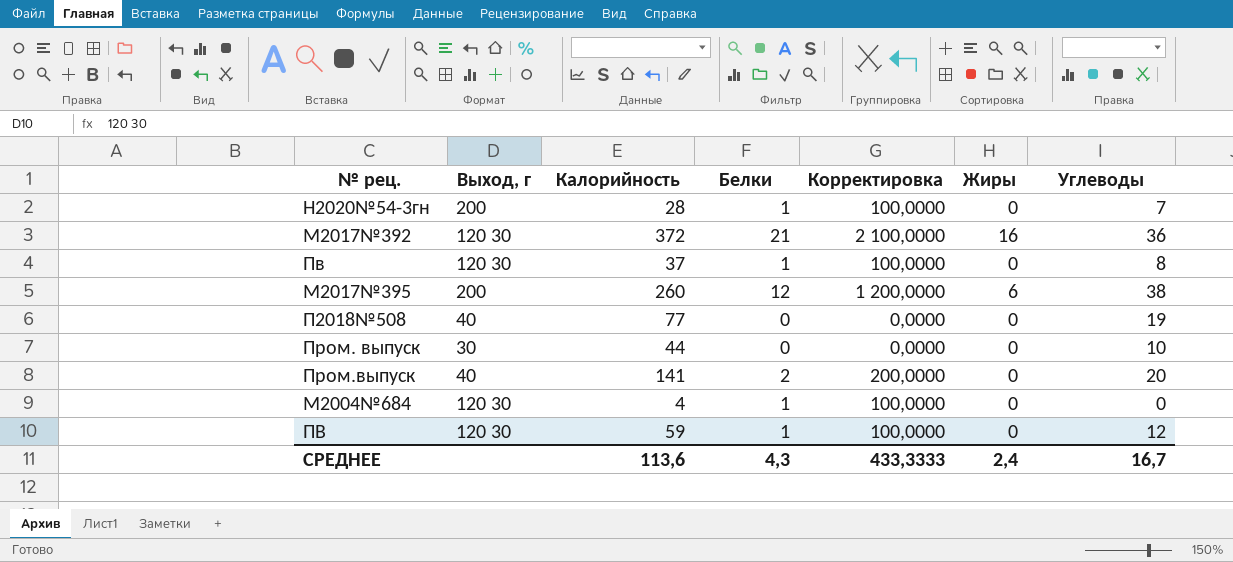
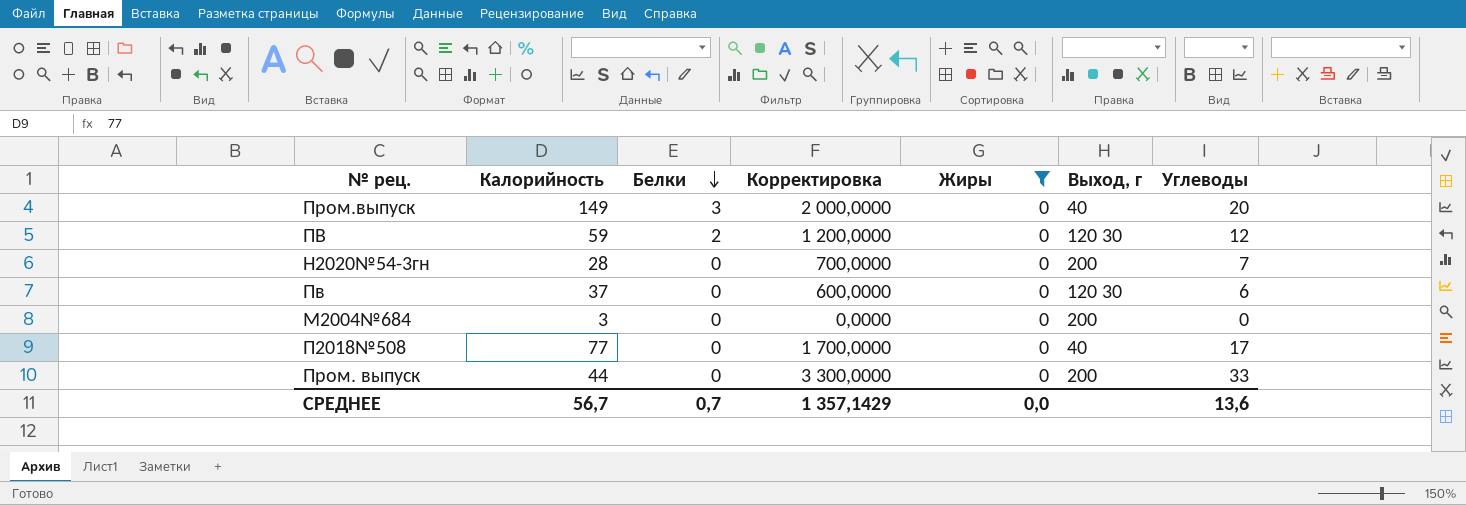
filter: none -> Жиры = 0
row order: none -> Белки descending
column Корректировка | formula: [Белки] * 100 -> [Углеводы] * 100
column Выход, г | position: 2 -> 6
Пром.выпуск | Калорийность: 141 -> 149
Пром.выпуск | Белки: 2 -> 3
ПВ | Белки: 1 -> 2
Н2020№54-3гн | Белки: 1 -> 0
Пв | Белки: 1 -> 0
Пв | Углеводы: 8 -> 6
М2004№684 | Калорийность: 4 -> 3
М2004№684 | Белки: 1 -> 0
М2004№684 | Выход, г: 120 30 -> 200
П2018№508 | Углеводы: 19 -> 17
Пром. выпуск | Выход, г: 30 -> 200
Пром. выпуск | Углеводы: 10 -> 33
СРЕДНЕЕ | Калорийность: 113,6 -> 56,7
СРЕДНЕЕ | Белки: 4,3 -> 0,7
СРЕДНЕЕ | Корректировка: 433,3333 -> 1 357,1429
СРЕДНЕЕ | Жиры: 2,4 -> 0,0
СРЕДНЕЕ | Углеводы: 16,7 -> 13,6

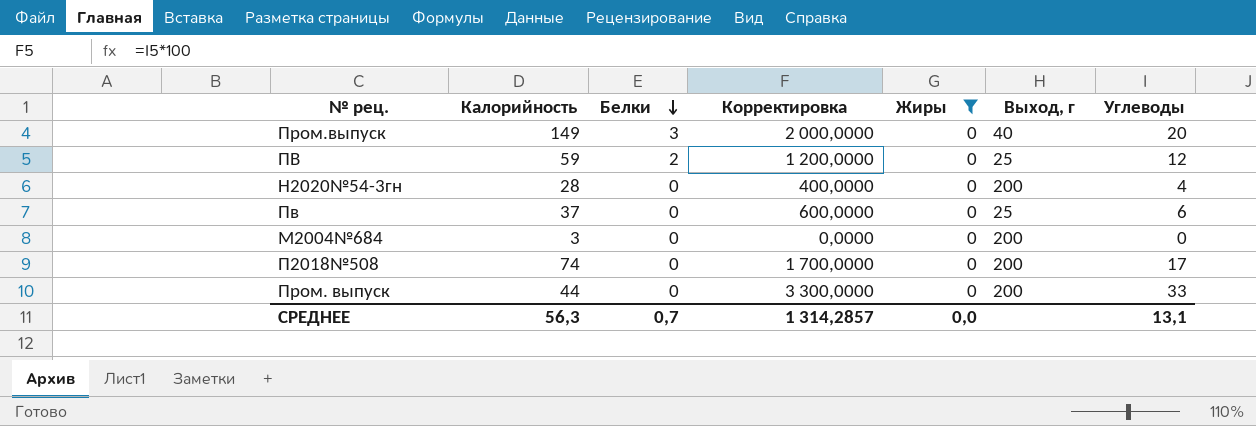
ПВ | Выход, г: 120 30 -> 25
Н2020№54-3гн | Корректировка: 700,0000 -> 400,0000
Н2020№54-3гн | Углеводы: 7 -> 4
Пв | Выход, г: 120 30 -> 25
П2018№508 | Калорийность: 77 -> 74
П2018№508 | Выход, г: 40 -> 200
СРЕДНЕЕ | Калорийность: 56,7 -> 56,3
СРЕДНЕЕ | Корректировка: 1 357,1429 -> 1 314,2857
СРЕДНЕЕ | Углеводы: 13,6 -> 13,1

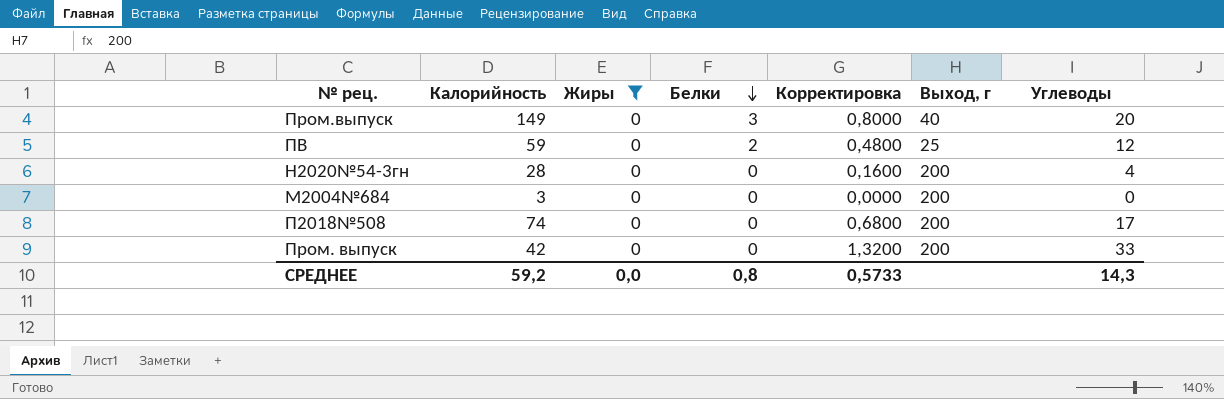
column Жиры | position: 5 -> 3
column Корректировка | formula: [Углеводы] * 100 -> [Углеводы] * 0,04
row Пв: 37 | 0 | 600,0000 | 0 | 25 | 6 -> none
Пром. выпуск | Калорийность: 44 -> 42
СРЕДНЕЕ | Калорийность: 56,3 -> 59,2
СРЕДНЕЕ | Белки: 0,7 -> 0,8
СРЕДНЕЕ | Корректировка: 1 314,2857 -> 0,5733
СРЕДНЕЕ | Углеводы: 13,1 -> 14,3

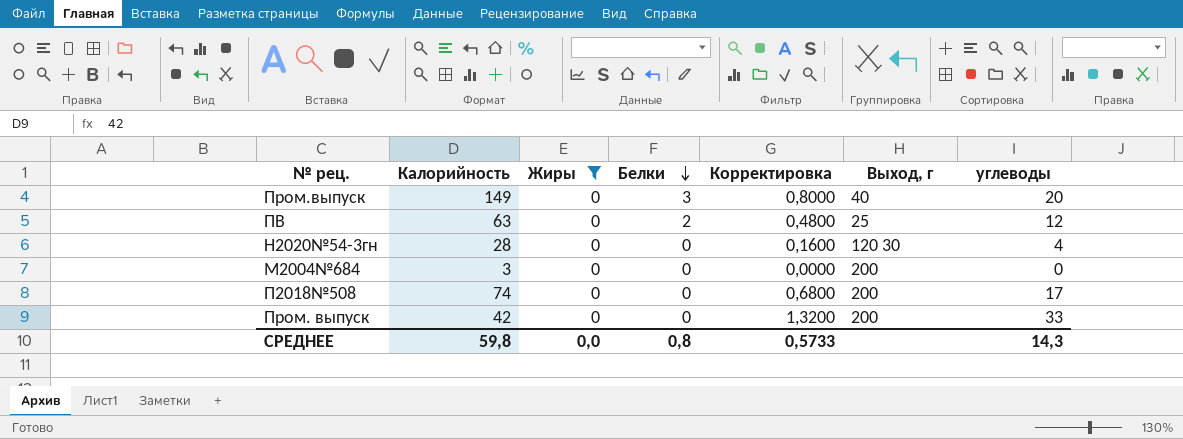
column name: Углеводы -> углеводы
ПВ | Калорийность: 59 -> 63
Н2020№54-3гн | Выход, г: 200 -> 120 30
СРЕДНЕЕ | Калорийность: 59,2 -> 59,8

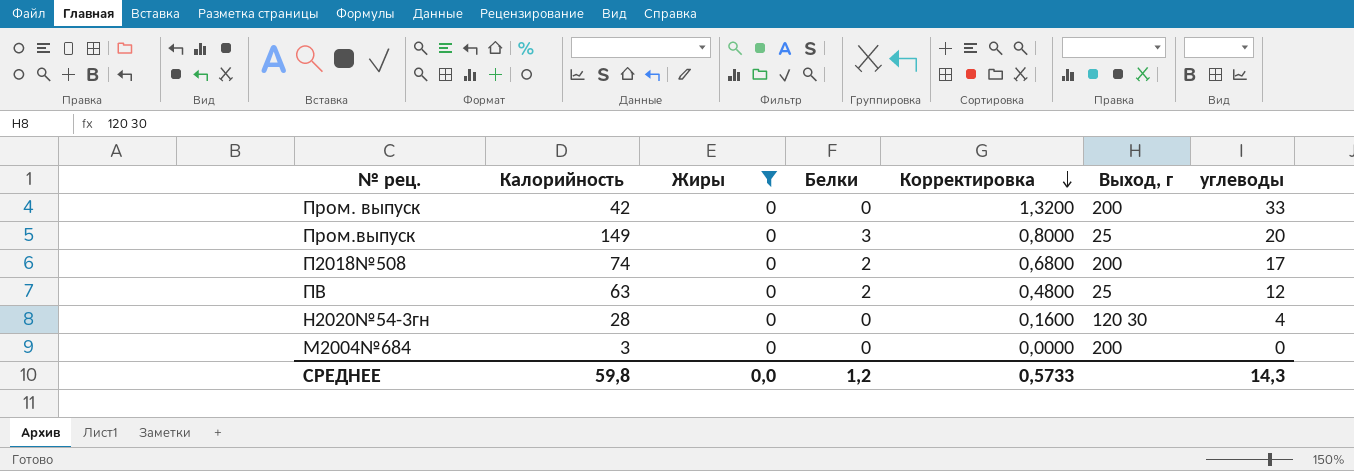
row order: Белки descending -> Корректировка descending
Пром.выпуск | Выход, г: 40 -> 25
П2018№508 | Белки: 0 -> 2
СРЕДНЕЕ | Белки: 0,8 -> 1,2

